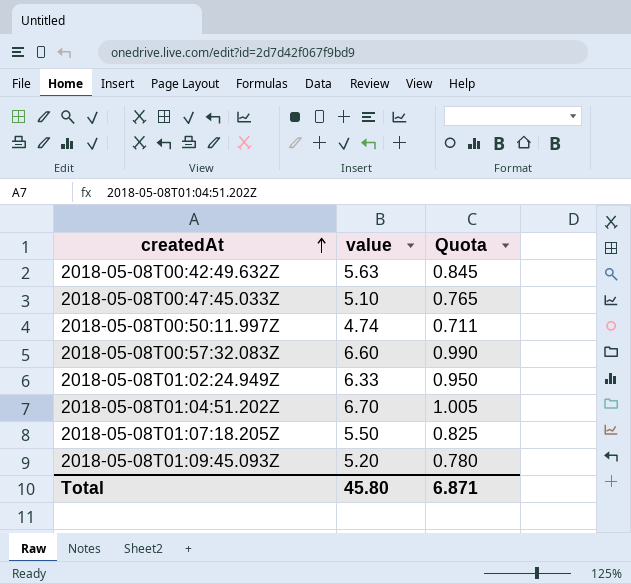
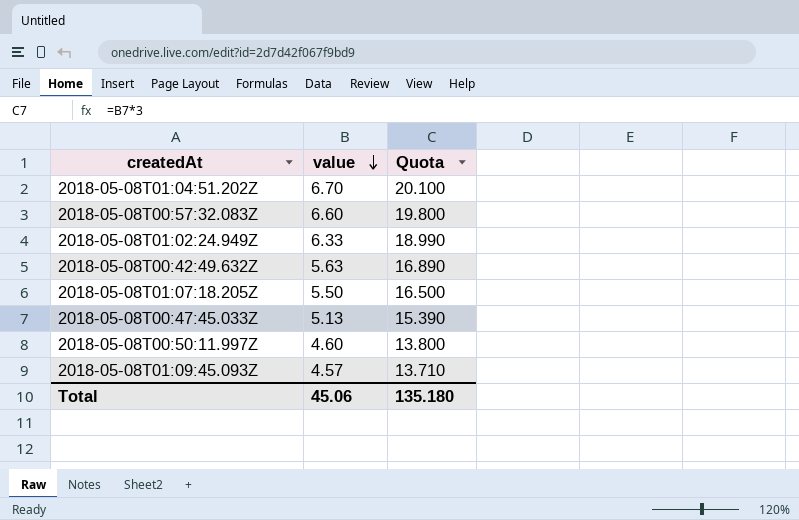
row order: createdAt ascending -> value descending
column Quota | formula: [value] * 0.15 -> [value] * 3
2018-05-08T00:47:45.033Z | value: 5.10 -> 5.13
2018-05-08T00:50:11.997Z | value: 4.74 -> 4.60
2018-05-08T01:09:45.093Z | value: 5.20 -> 4.57
Total | value: 45.80 -> 45.06
Total | Quota: 6.871 -> 135.180

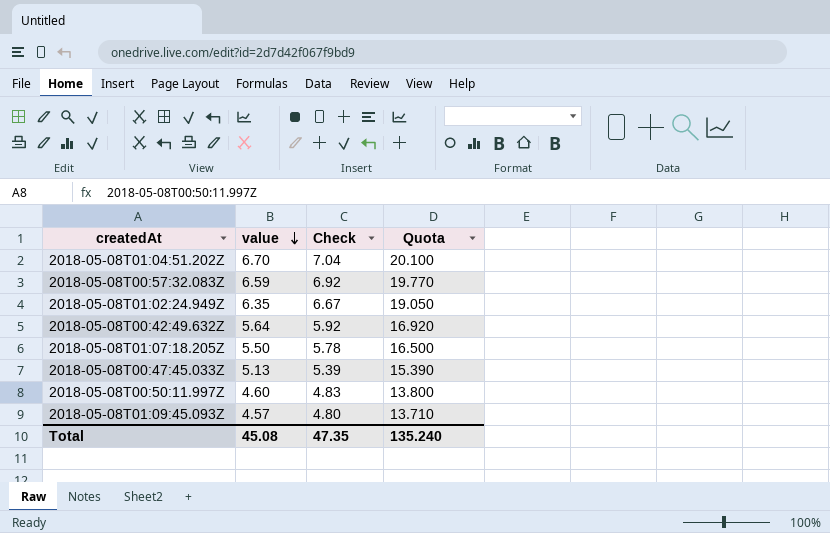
column Check | formula: none -> [value] * 1.05
2018-05-08T00:57:32.083Z | value: 6.60 -> 6.59
2018-05-08T00:57:32.083Z | Quota: 19.800 -> 19.770
2018-05-08T01:02:24.949Z | value: 6.33 -> 6.35
2018-05-08T01:02:24.949Z | Quota: 18.990 -> 19.050
2018-05-08T00:42:49.632Z | value: 5.63 -> 5.64
2018-05-08T00:42:49.632Z | Quota: 16.890 -> 16.920
Total | value: 45.06 -> 45.08
Total | Quota: 135.180 -> 135.240

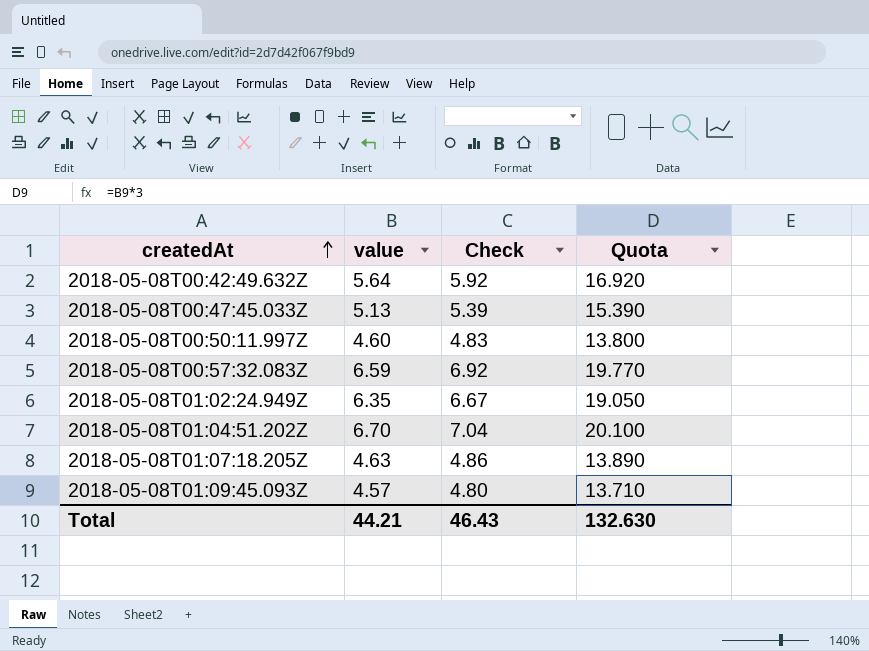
row order: value descending -> createdAt ascending
2018-05-08T01:07:18.205Z | value: 5.50 -> 4.63
2018-05-08T01:07:18.205Z | Check: 5.78 -> 4.86
2018-05-08T01:07:18.205Z | Quota: 16.500 -> 13.890
Total | value: 45.08 -> 44.21
Total | Check: 47.35 -> 46.43
Total | Quota: 135.240 -> 132.630

